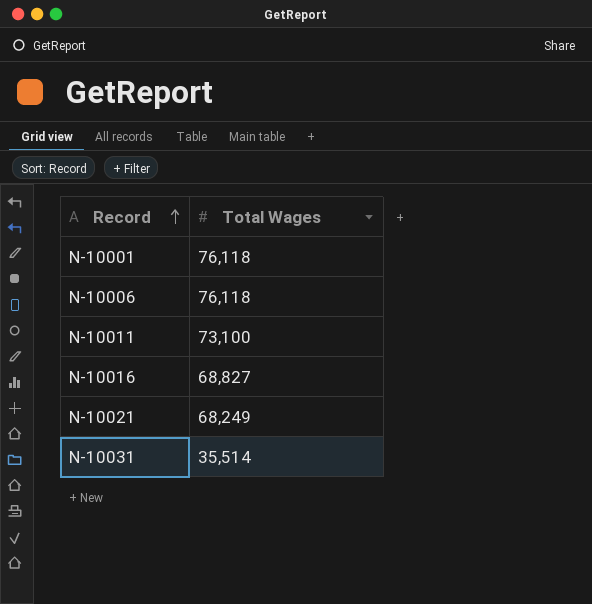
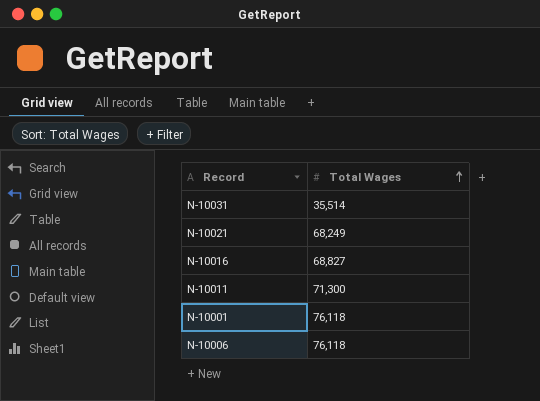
row order: Record ascending -> Total Wages ascending
N-10011 | Total Wages: 73,100 -> 71,300

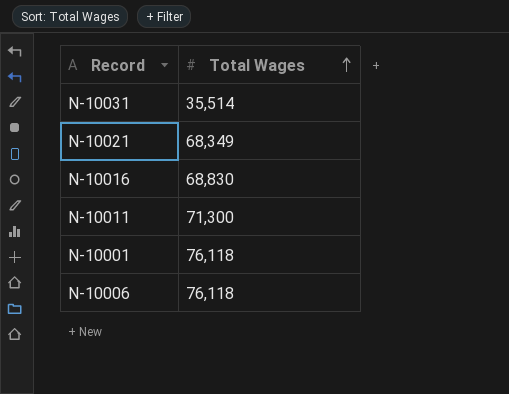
N-10021 | Total Wages: 68,249 -> 68,349
N-10016 | Total Wages: 68,827 -> 68,830

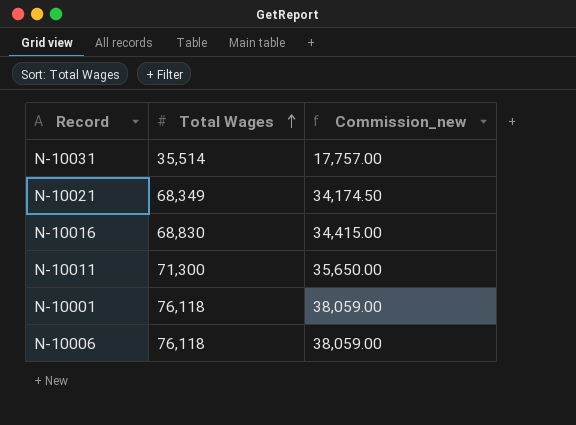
column Commission_new | formula: none -> [Total Wages] * 0.5

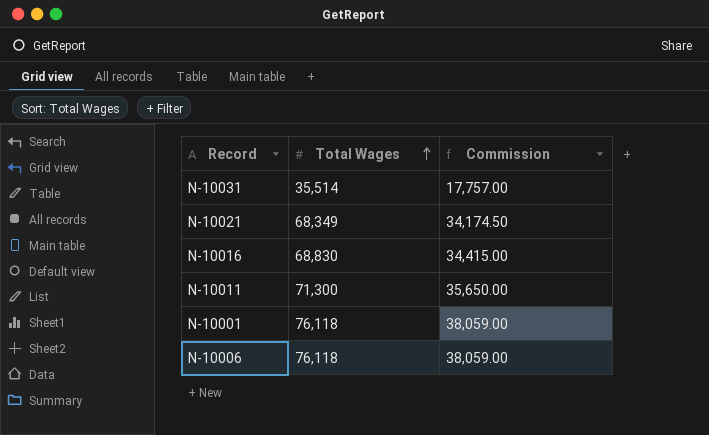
column name: Commission_new -> Commission

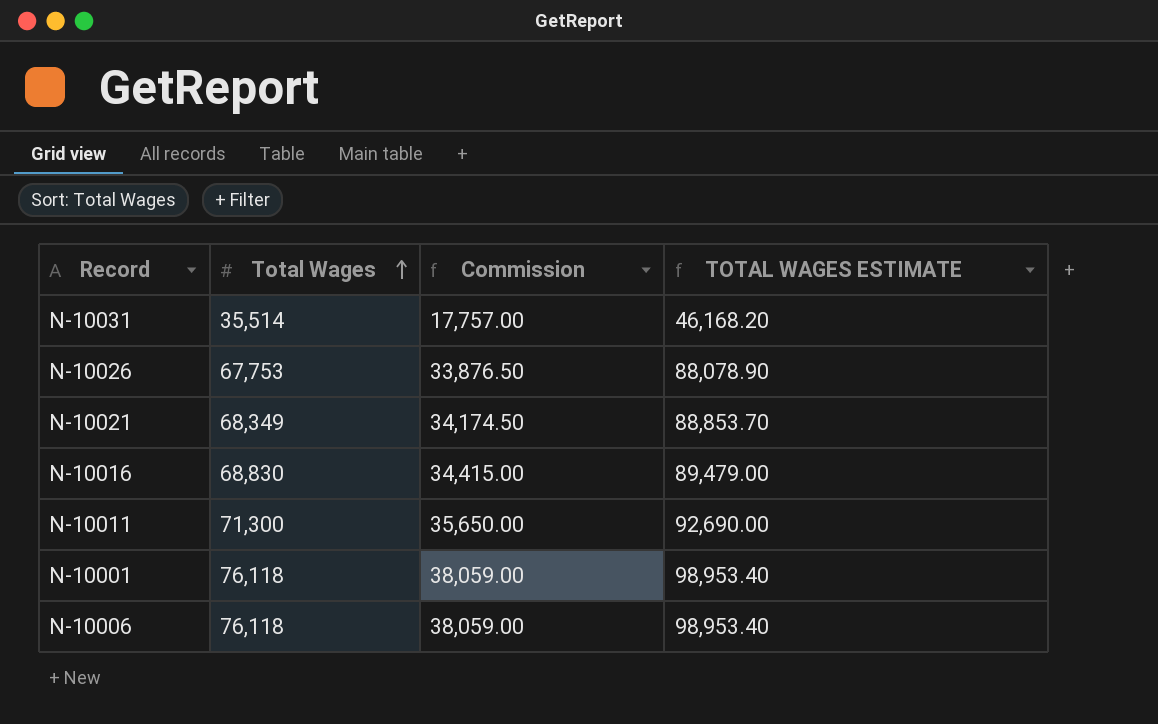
column TOTAL WAGES ESTIMATE | formula: none -> [Total Wages] * 1.3
row N-10026: none -> 67,753 | 33,876.50 | 88,078.90

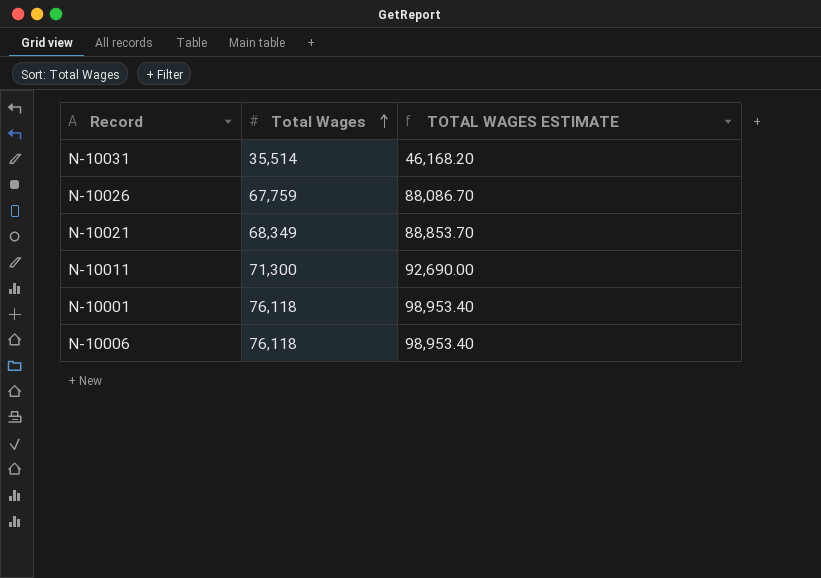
column Commission | formula: [Total Wages] * 0.5 -> none
row N-10016: 68,830 | 34,415.00 | 89,479.00 -> none
N-10026 | Total Wages: 67,753 -> 67,759
N-10026 | TOTAL WAGES ESTIMATE: 88,078.90 -> 88,086.70

